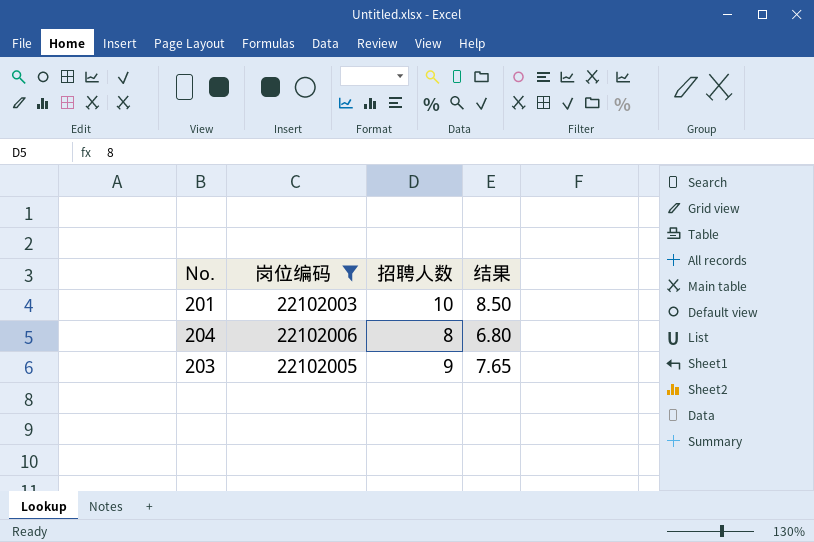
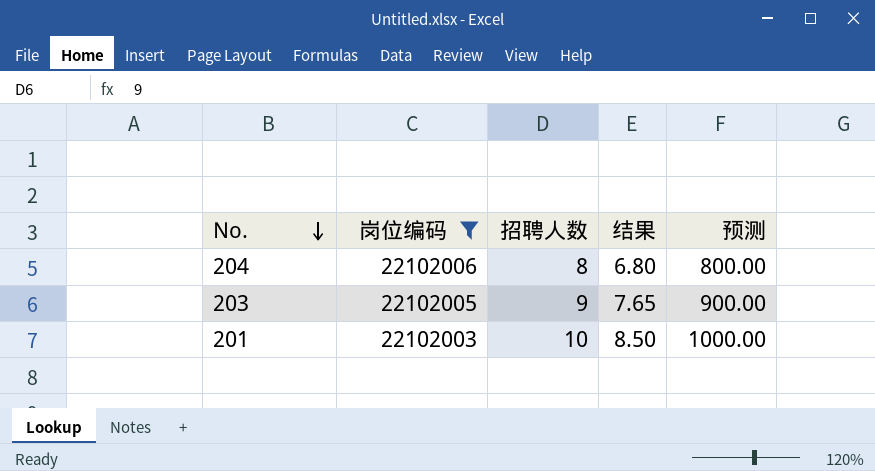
row order: none -> No. descending
column 预测 | formula: none -> [招聘人数] * 100

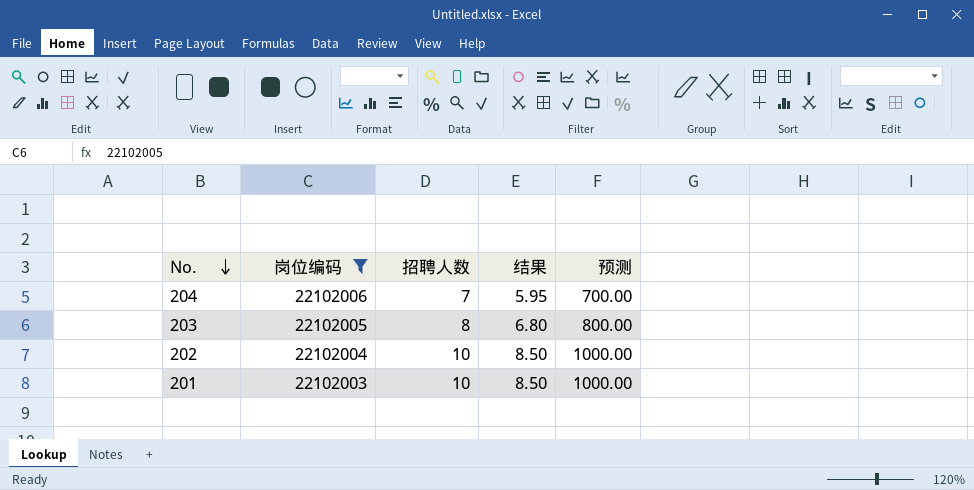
204 | 招聘人数: 8 -> 7
204 | 结果: 6.80 -> 5.95
204 | 预测: 800.00 -> 700.00
203 | 招聘人数: 9 -> 8
203 | 结果: 7.65 -> 6.80
203 | 预测: 900.00 -> 800.00
row 202: none -> 22102004 | 10 | 8.50 | 1000.00

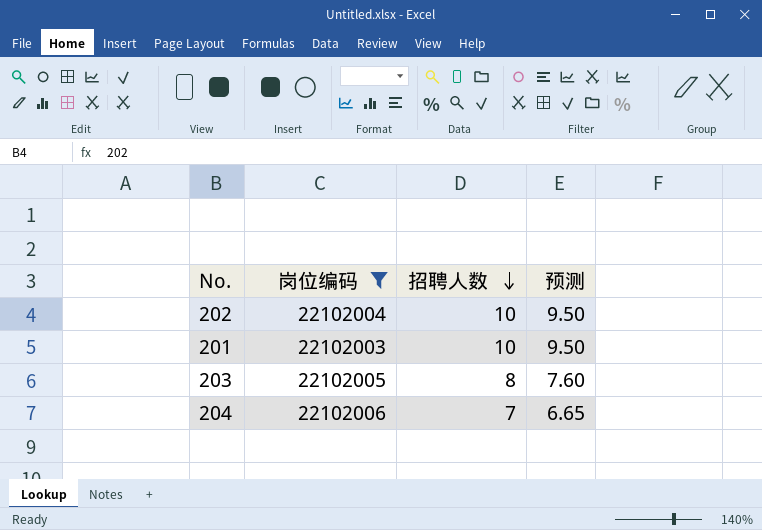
row order: No. descending -> 招聘人数 descending
column 结果 | formula: [招聘人数] * 0.85 -> none
column 预测 | formula: [招聘人数] * 100 -> [招聘人数] * 0.95

